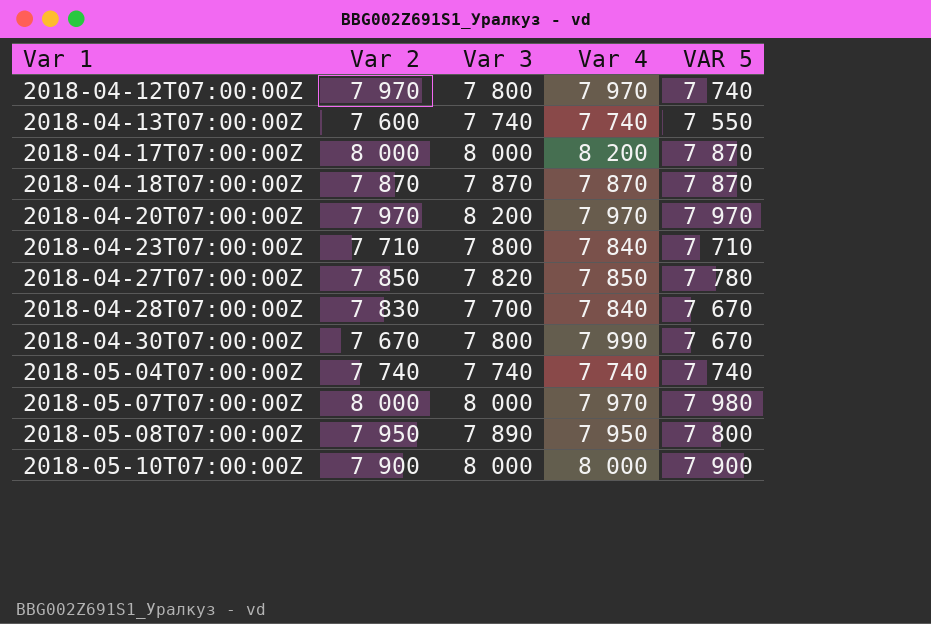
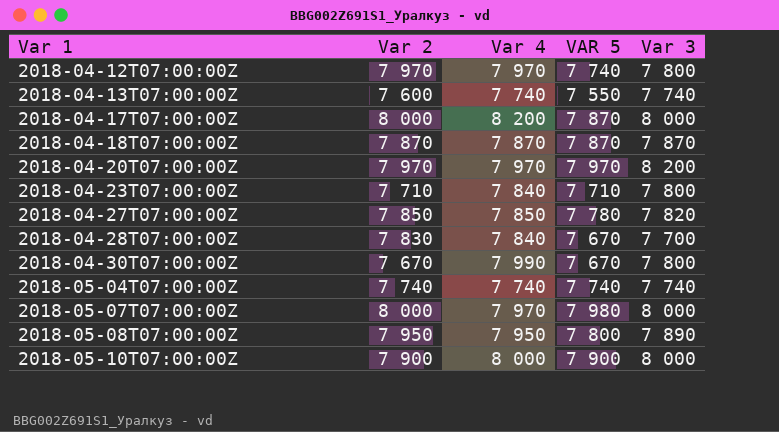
column Var 3 | position: 3 -> 5

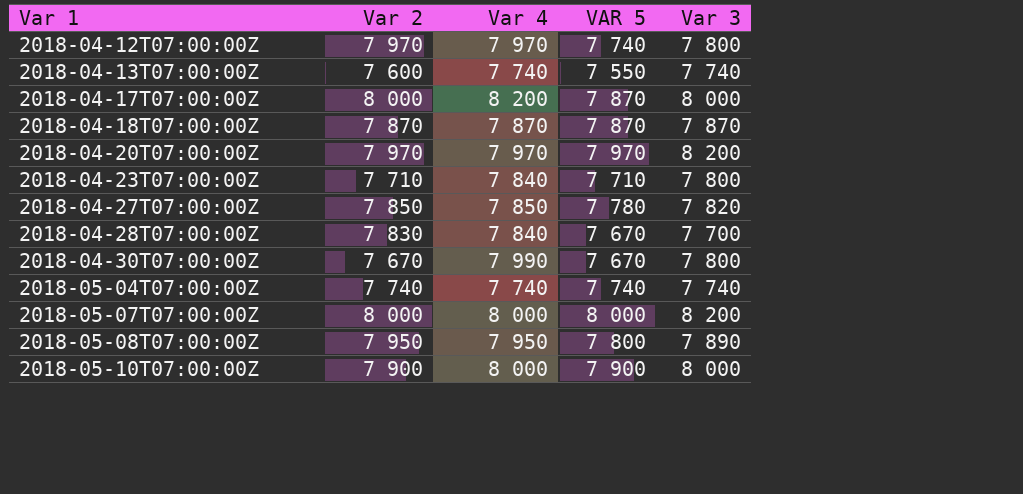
2018-05-07T07:00:00Z | Var 4: 7 970 -> 8 000
2018-05-07T07:00:00Z | VAR 5: 7 980 -> 8 000
2018-05-07T07:00:00Z | Var 3: 8 000 -> 8 200

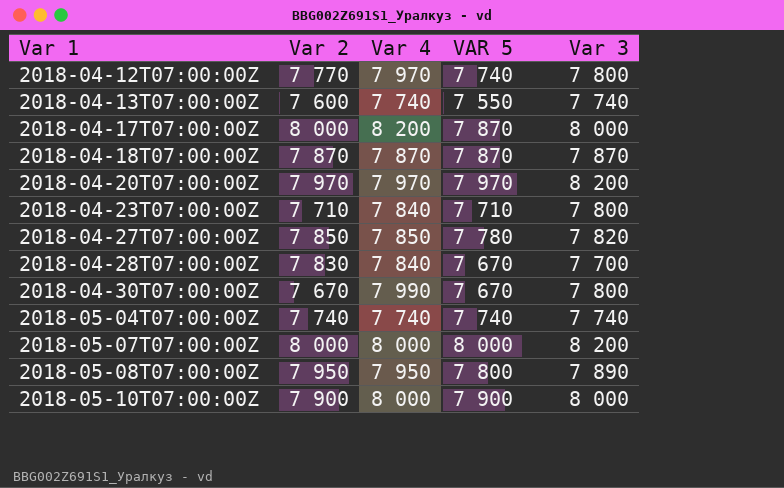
2018-04-12T07:00:00Z | Var 2: 7 970 -> 7 770

